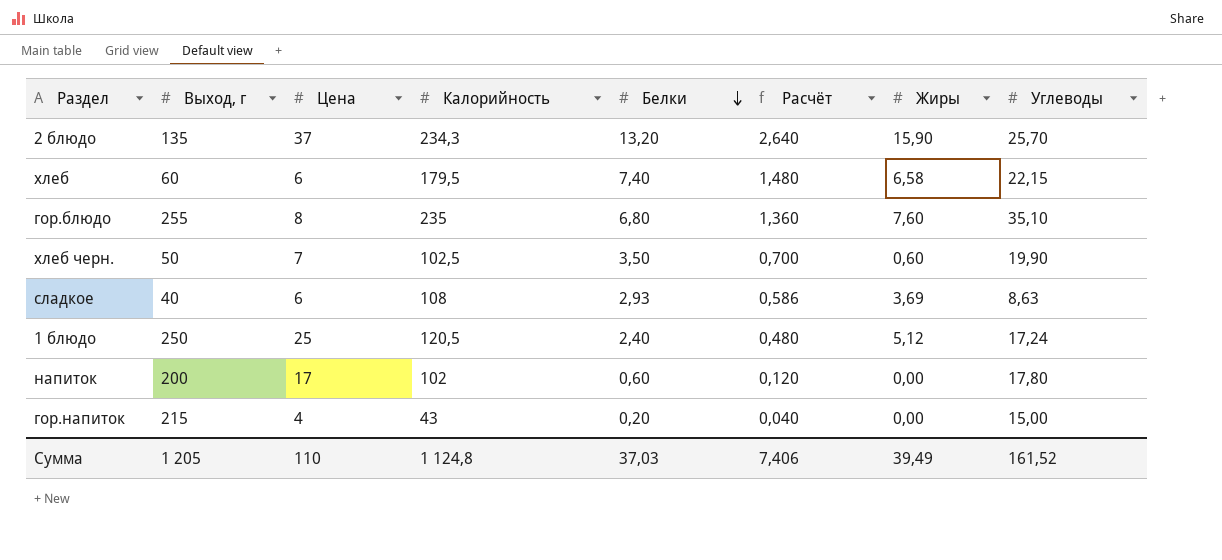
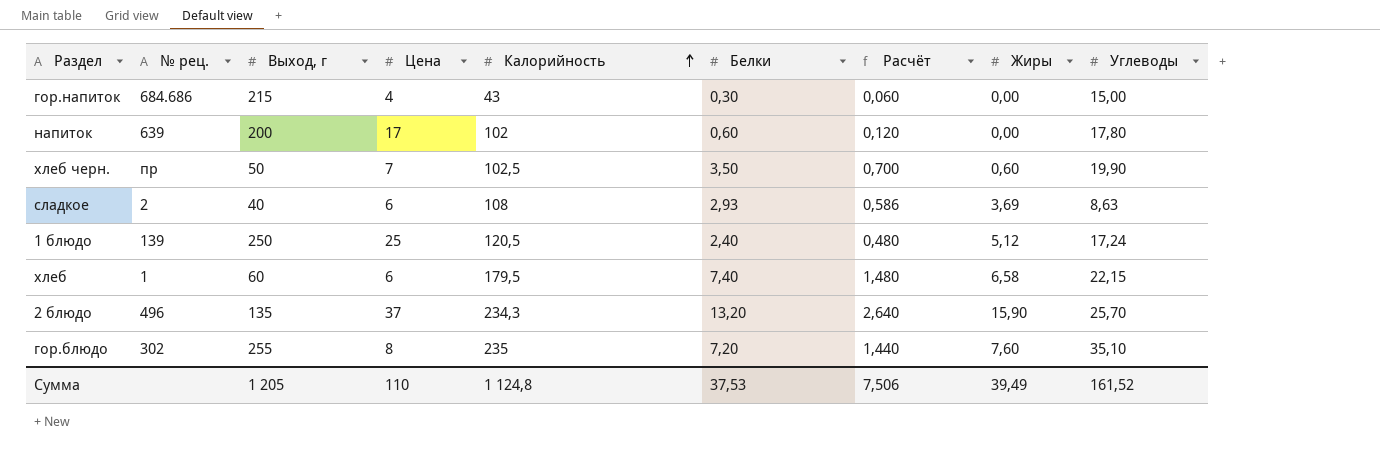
row order: Белки descending -> Калорийность ascending
column № рец. | position: none -> 2
гор.напиток | Белки: 0,20 -> 0,30
гор.напиток | Расчёт: 0,040 -> 0,060
гор.блюдо | Белки: 6,80 -> 7,20
гор.блюдо | Расчёт: 1,360 -> 1,440
Сумма | Белки: 37,03 -> 37,53
Сумма | Расчёт: 7,406 -> 7,506

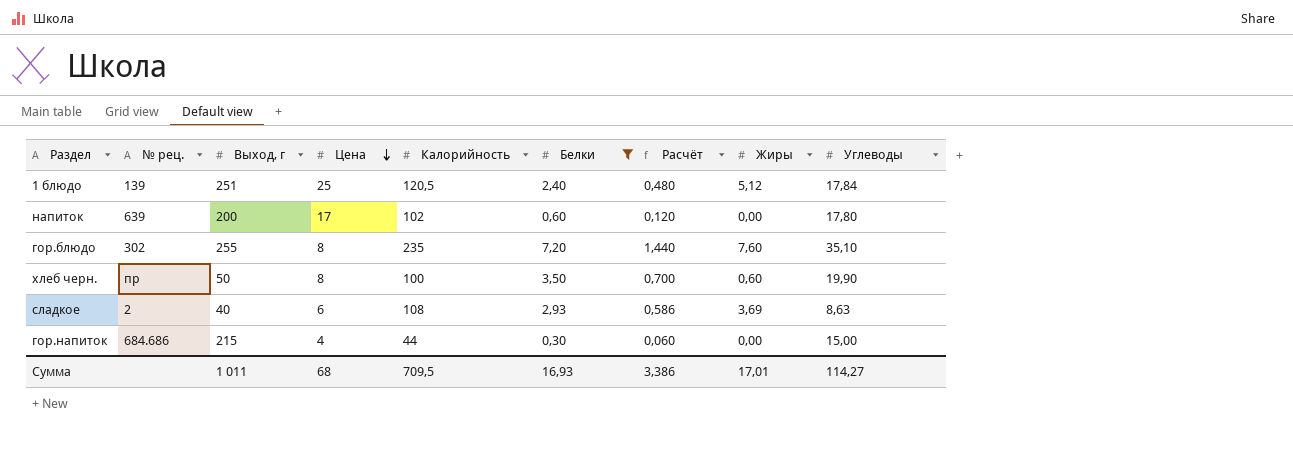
filter: none -> Белки <= 7,20
row order: Калорийность ascending -> Цена descending
1 блюдо | Выход, г: 250 -> 251
1 блюдо | Углеводы: 17,24 -> 17,84
хлеб черн. | Цена: 7 -> 8
хлеб черн. | Калорийность: 102,5 -> 100
гор.напиток | Калорийность: 43 -> 44
Сумма | Выход, г: 1 205 -> 1 011
Сумма | Цена: 110 -> 68
Сумма | Калорийность: 1 124,8 -> 709,5
Сумма | Белки: 37,53 -> 16,93
Сумма | Расчёт: 7,506 -> 3,386
Сумма | Жиры: 39,49 -> 17,01
Сумма | Углеводы: 161,52 -> 114,27

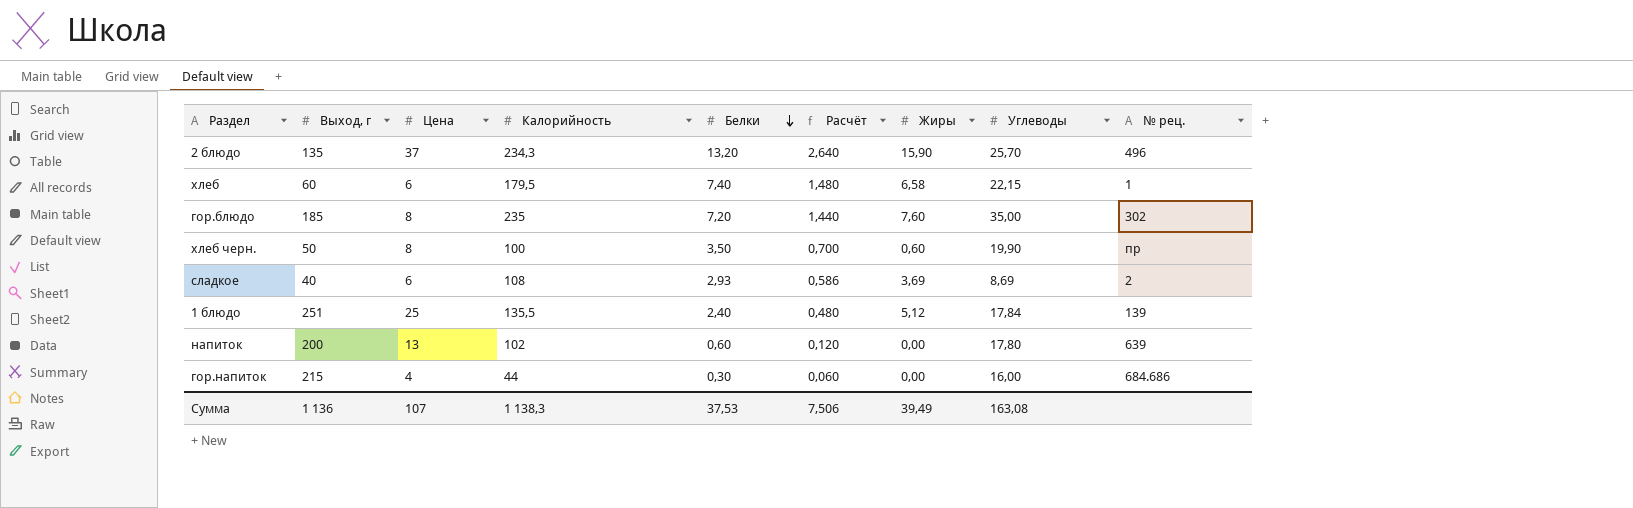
filter: Белки <= 7,20 -> none
row order: Цена descending -> Белки descending
column № рец. | position: 2 -> 9
гор.блюдо | Выход, г: 255 -> 185
гор.блюдо | Углеводы: 35,10 -> 35,00
сладкое | Углеводы: 8,63 -> 8,69
1 блюдо | Калорийность: 120,5 -> 135,5
напиток | Цена: 17 -> 13
гор.напиток | Углеводы: 15,00 -> 16,00
Сумма | Выход, г: 1 011 -> 1 136
Сумма | Цена: 68 -> 107
Сумма | Калорийность: 709,5 -> 1 138,3
Сумма | Белки: 16,93 -> 37,53
Сумма | Расчёт: 3,386 -> 7,506
Сумма | Жиры: 17,01 -> 39,49
Сумма | Углеводы: 114,27 -> 163,08

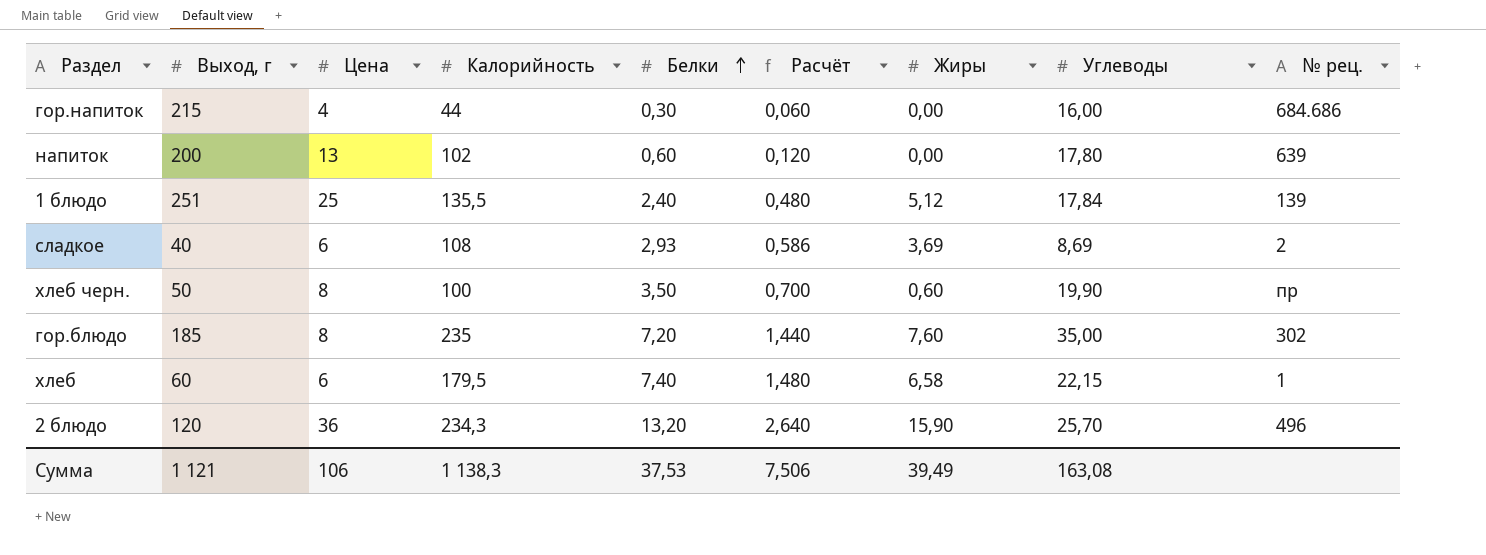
row order: Белки descending -> Белки ascending
2 блюдо | Выход, г: 135 -> 120
2 блюдо | Цена: 37 -> 36
Сумма | Выход, г: 1 136 -> 1 121
Сумма | Цена: 107 -> 106

